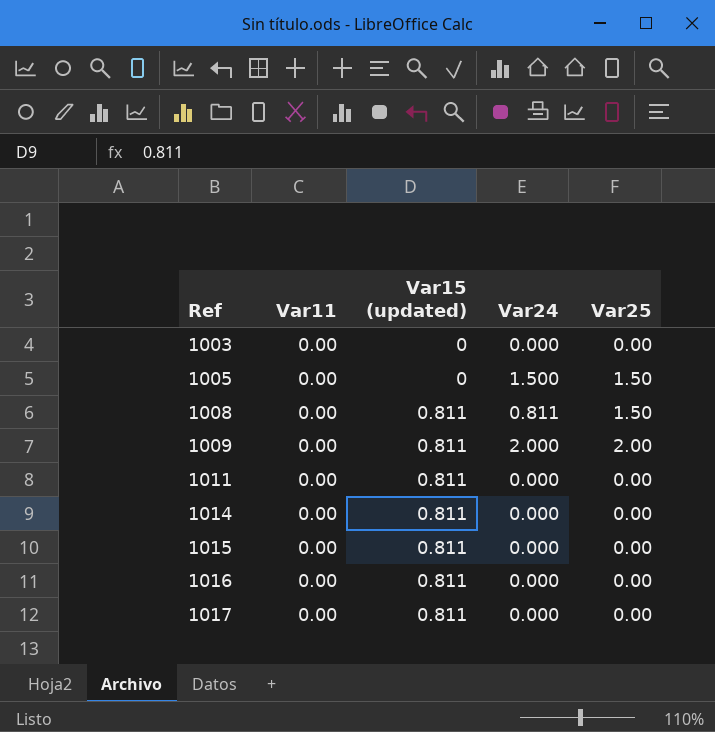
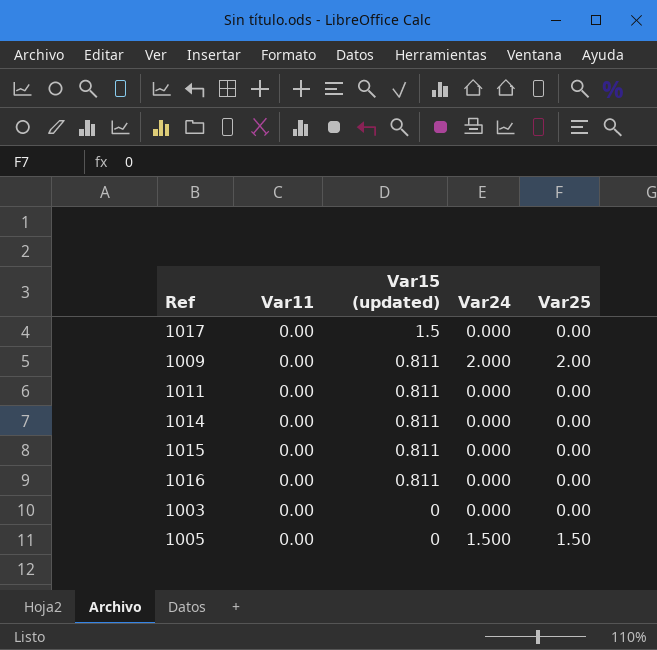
row order: Ref ascending -> Var15 (updated) descending
row 1008: 0.00 | 0.811 | 0.811 | 1.50 -> none
1017 | Var15 (updated): 0.811 -> 1.5

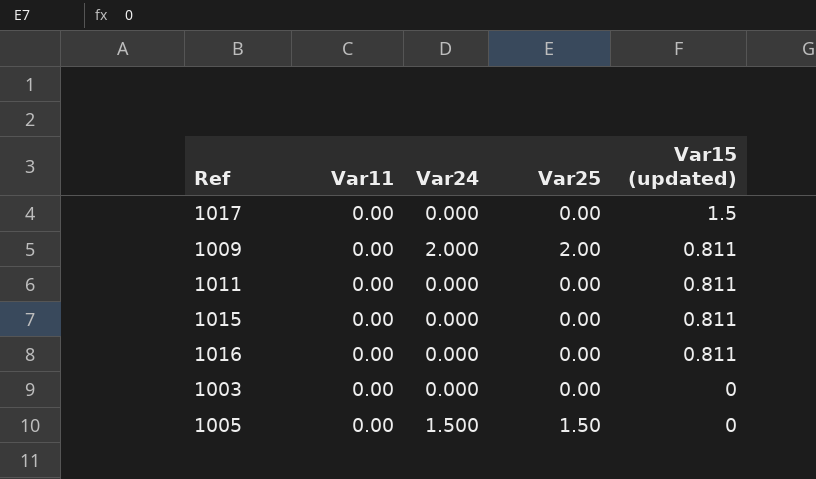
column Var15 (updated) | position: 3 -> 5
row 1014: 0.00 | 0.811 | 0.000 | 0.00 -> none

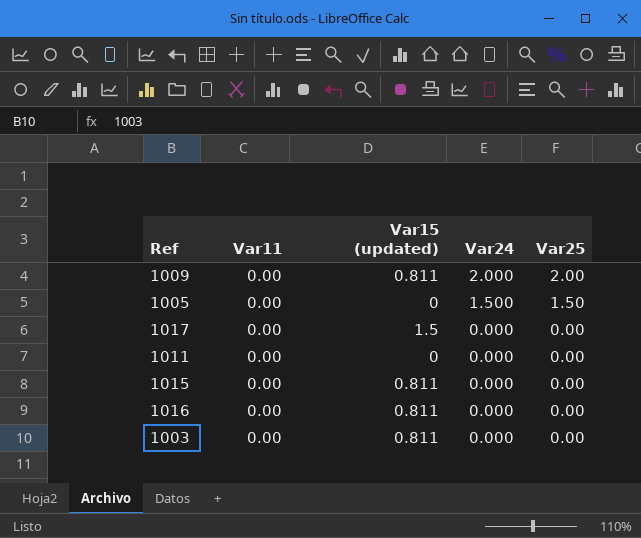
row order: Var15 (updated) descending -> Var24 descending
column Var15 (updated) | position: 5 -> 3
1011 | Var15 (updated): 0.811 -> 0
1003 | Var15 (updated): 0 -> 0.811

